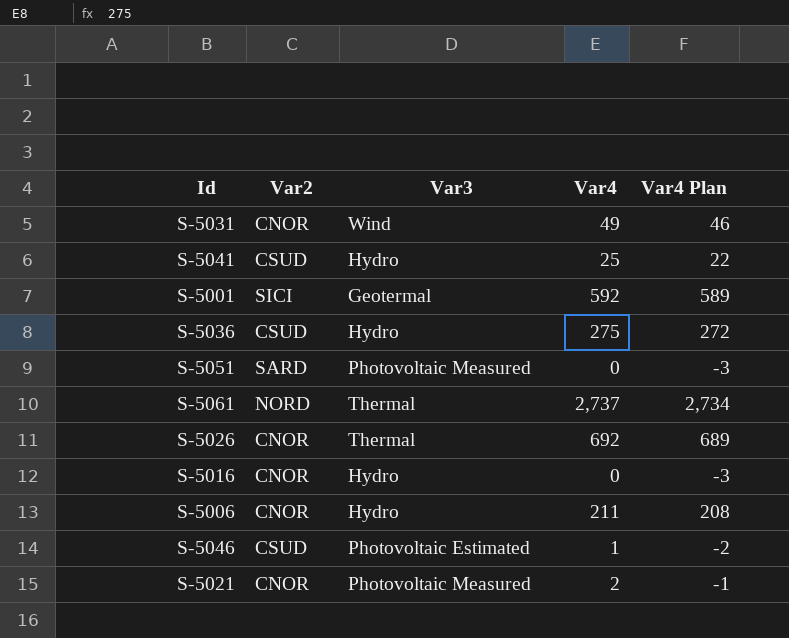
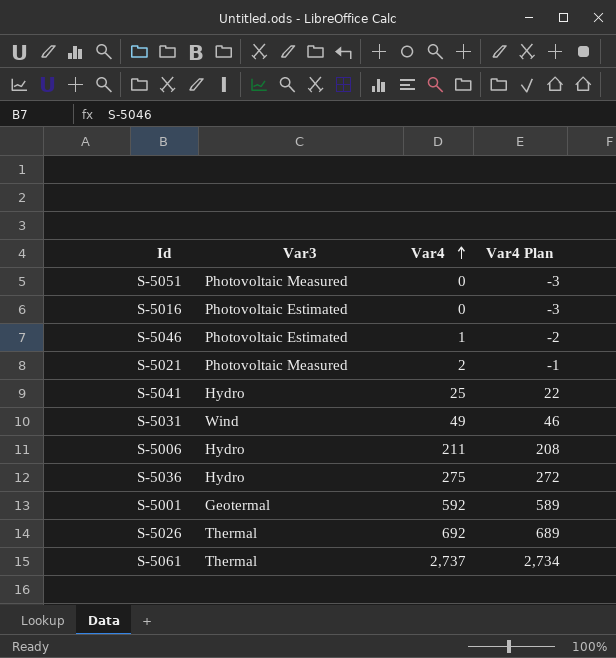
row order: none -> Var4 ascending
column Var2 | position: 2 -> none
S-5016 | Var3: Hydro -> Photovoltaic Estimated

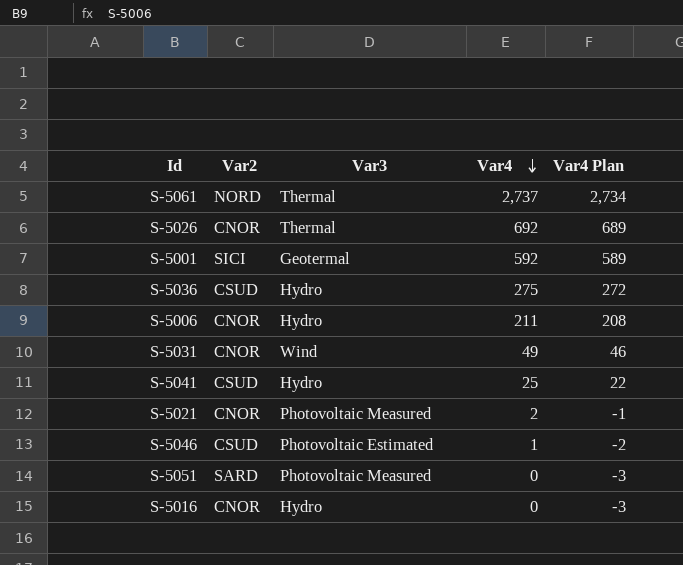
row order: Var4 ascending -> Var4 descending
column Var2 | position: none -> 2
S-5016 | Var3: Photovoltaic Estimated -> Hydro

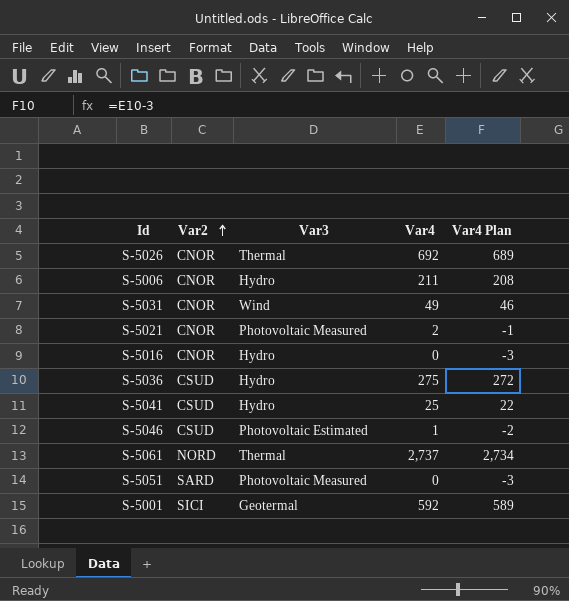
row order: Var4 descending -> Var2 ascending

